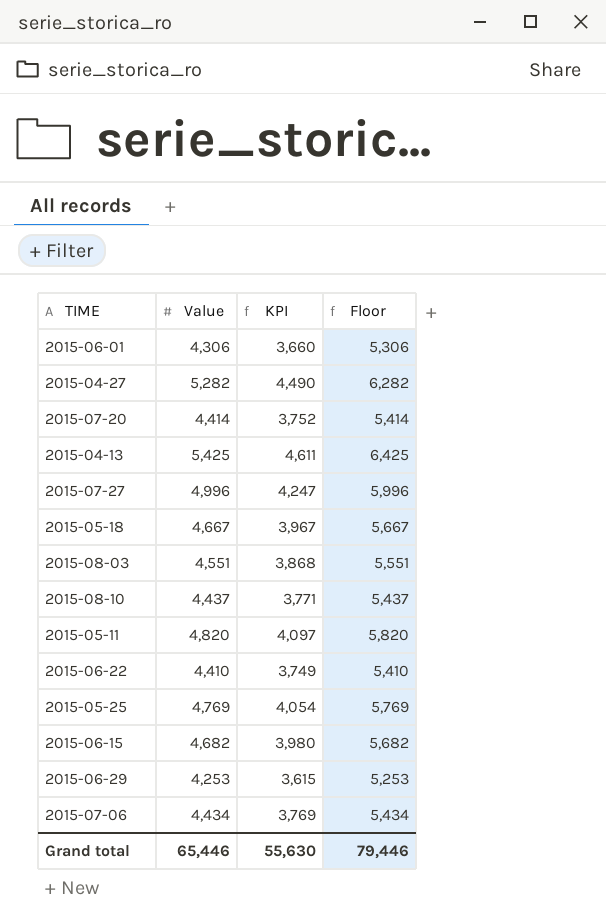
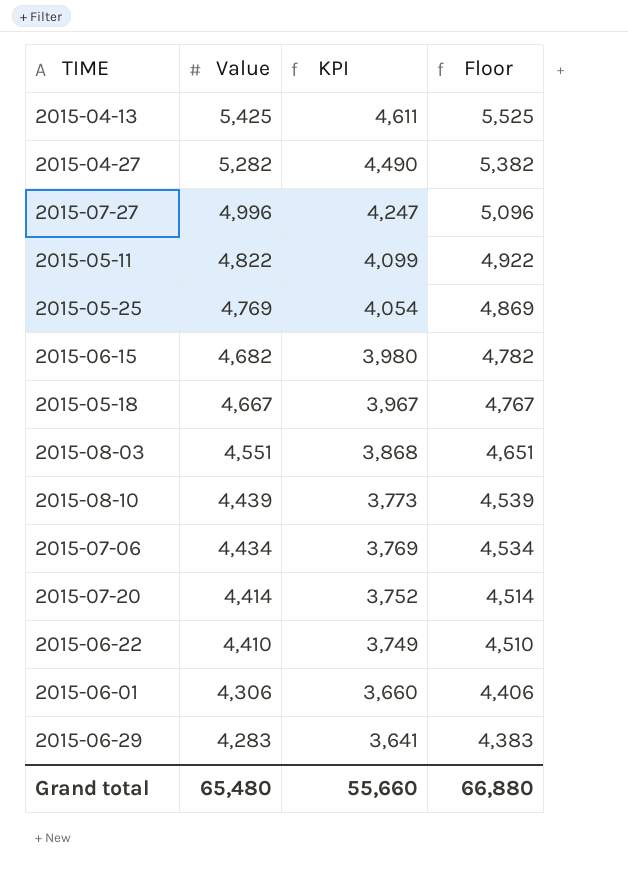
row order: none -> Value descending
column Floor | formula: [Value] + 1000 -> [Value] + 100
2015-05-11 | Value: 4,820 -> 4,822
2015-05-11 | KPI: 4,097 -> 4,099
2015-08-10 | Value: 4,437 -> 4,439
2015-08-10 | KPI: 3,771 -> 3,773
2015-06-29 | Value: 4,253 -> 4,283
2015-06-29 | KPI: 3,615 -> 3,641
Grand total | Value: 65,446 -> 65,480
Grand total | KPI: 55,630 -> 55,660
Grand total | Floor: 79,446 -> 66,880

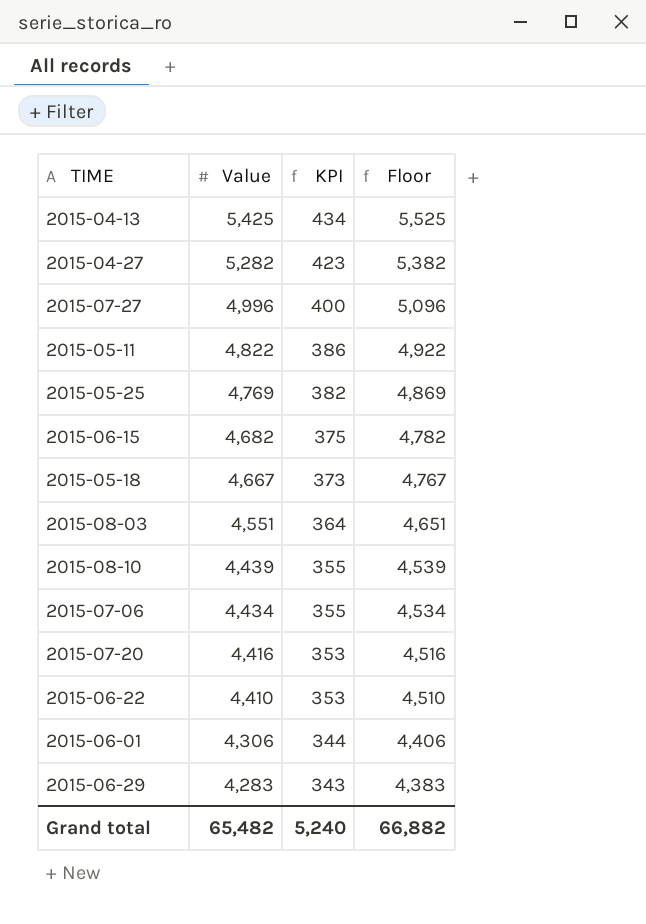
column KPI | formula: [Value] * 0.85 -> [Value] * 0.08
2015-07-20 | Value: 4,414 -> 4,416
2015-07-20 | Floor: 4,514 -> 4,516
Grand total | Value: 65,480 -> 65,482
Grand total | KPI: 55,660 -> 5,240
Grand total | Floor: 66,880 -> 66,882

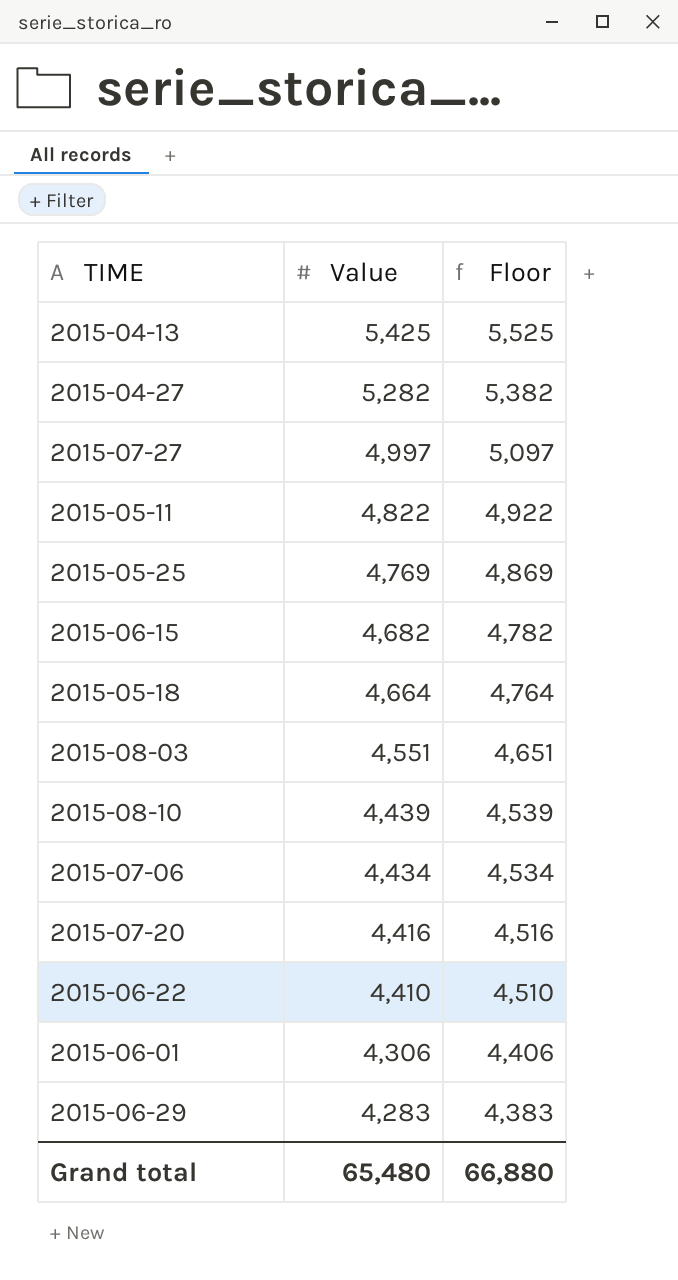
column KPI | formula: [Value] * 0.08 -> none
2015-07-27 | Value: 4,996 -> 4,997
2015-07-27 | Floor: 5,096 -> 5,097
2015-05-18 | Value: 4,667 -> 4,664
2015-05-18 | Floor: 4,767 -> 4,764
Grand total | Value: 65,482 -> 65,480
Grand total | Floor: 66,882 -> 66,880

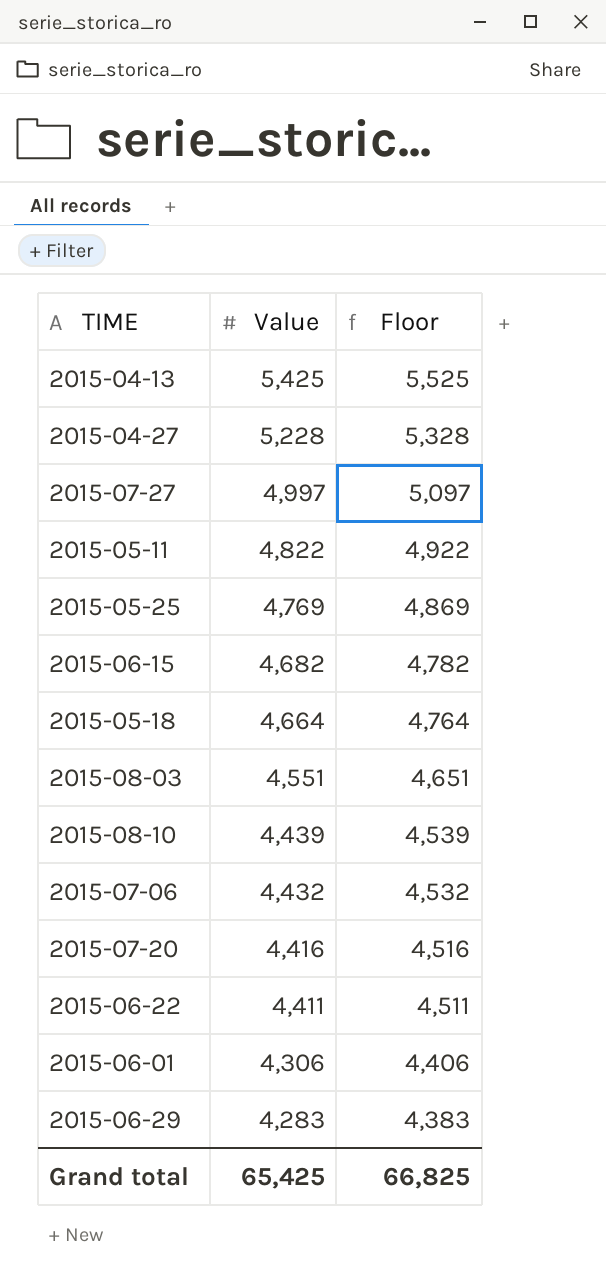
2015-04-27 | Value: 5,282 -> 5,228
2015-04-27 | Floor: 5,382 -> 5,328
2015-07-06 | Value: 4,434 -> 4,432
2015-07-06 | Floor: 4,534 -> 4,532
2015-06-22 | Value: 4,410 -> 4,411
2015-06-22 | Floor: 4,510 -> 4,511
Grand total | Value: 65,480 -> 65,425
Grand total | Floor: 66,880 -> 66,825

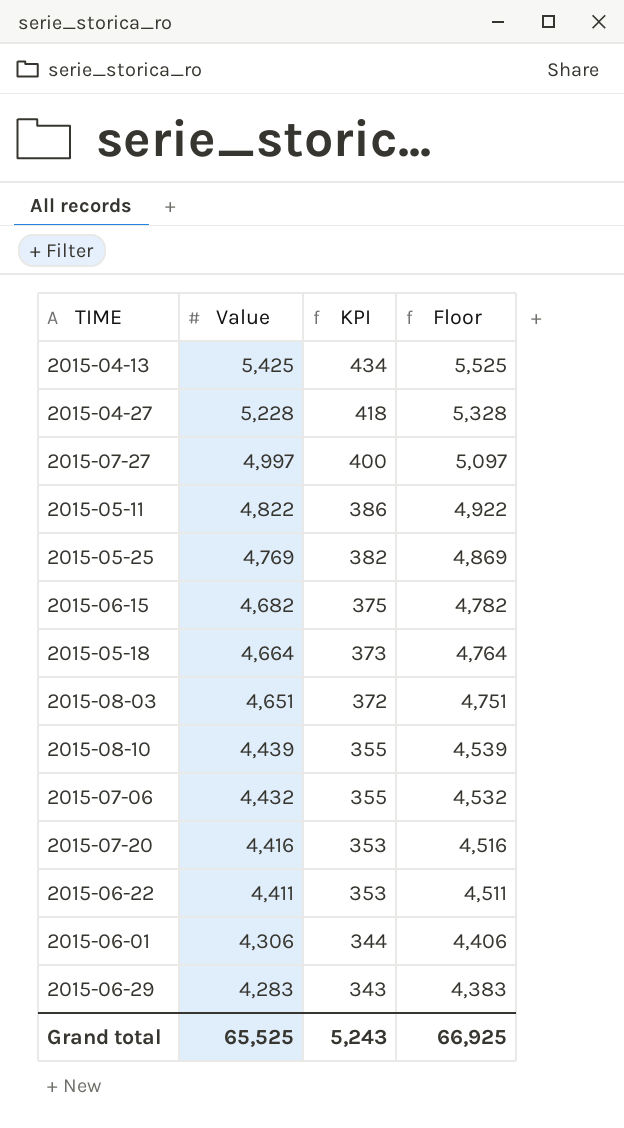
column KPI | formula: none -> [Value] * 0.08
2015-08-03 | Value: 4,551 -> 4,651
2015-08-03 | Floor: 4,651 -> 4,751
Grand total | Value: 65,425 -> 65,525
Grand total | Floor: 66,825 -> 66,925

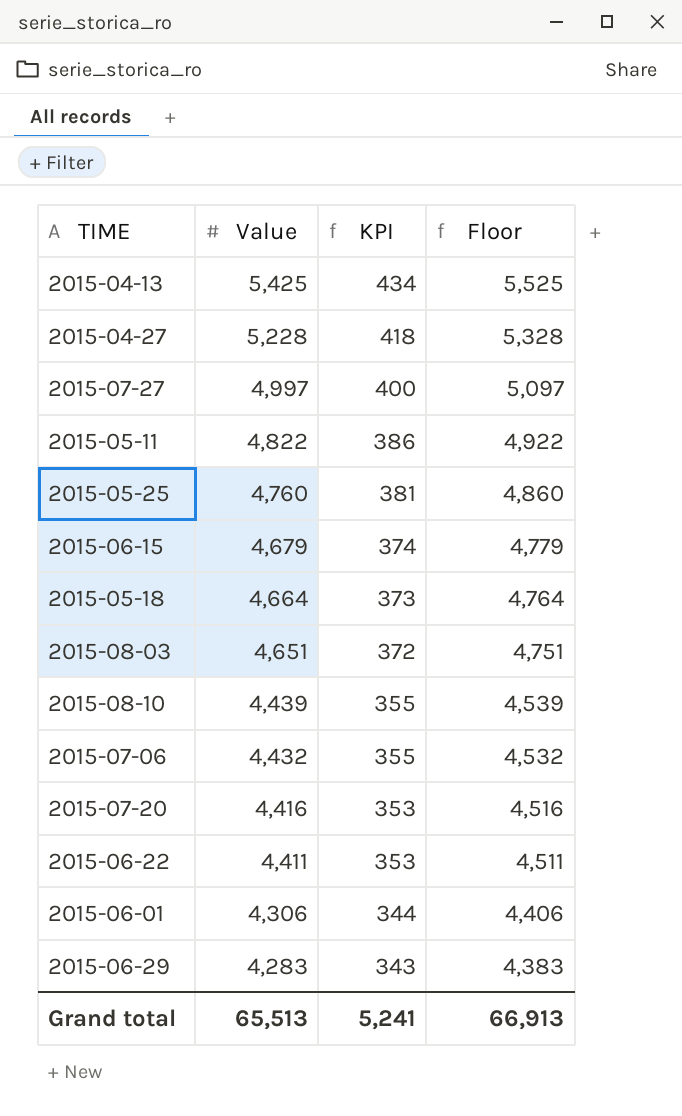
2015-05-25 | Value: 4,769 -> 4,760
2015-05-25 | KPI: 382 -> 381
2015-05-25 | Floor: 4,869 -> 4,860
2015-06-15 | Value: 4,682 -> 4,679
2015-06-15 | KPI: 375 -> 374
2015-06-15 | Floor: 4,782 -> 4,779
Grand total | Value: 65,525 -> 65,513
Grand total | KPI: 5,243 -> 5,241
Grand total | Floor: 66,925 -> 66,913

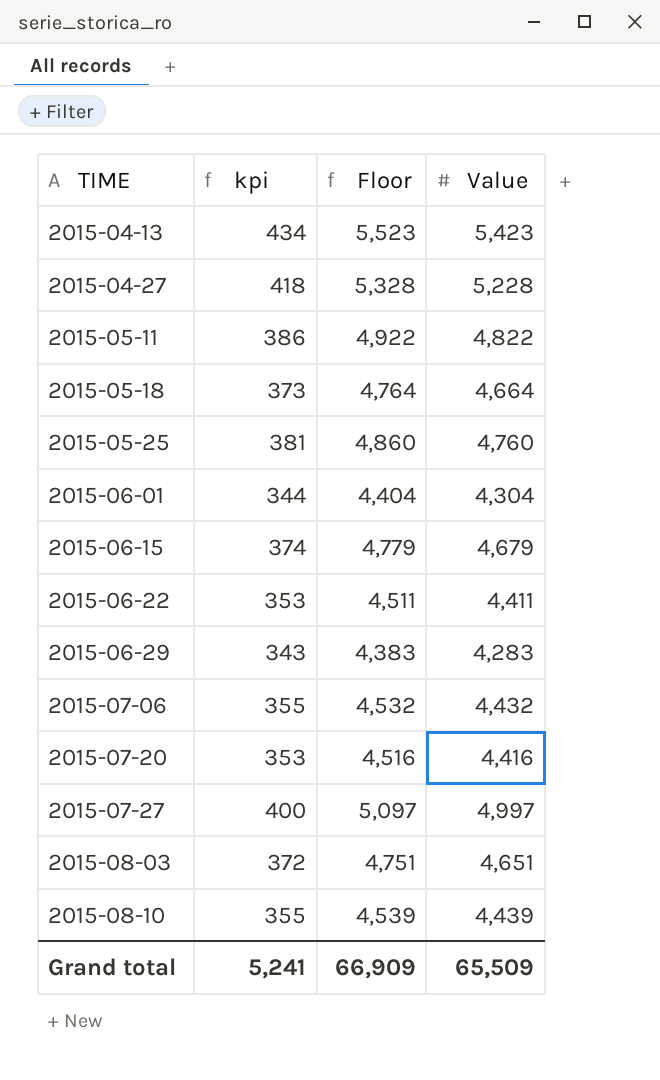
row order: Value descending -> TIME ascending
column name: KPI -> kpi
column Value | position: 2 -> 4
2015-04-13 | Floor: 5,525 -> 5,523
2015-04-13 | Value: 5,425 -> 5,423
2015-06-01 | Floor: 4,406 -> 4,404
2015-06-01 | Value: 4,306 -> 4,304
Grand total | Floor: 66,913 -> 66,909
Grand total | Value: 65,513 -> 65,509

